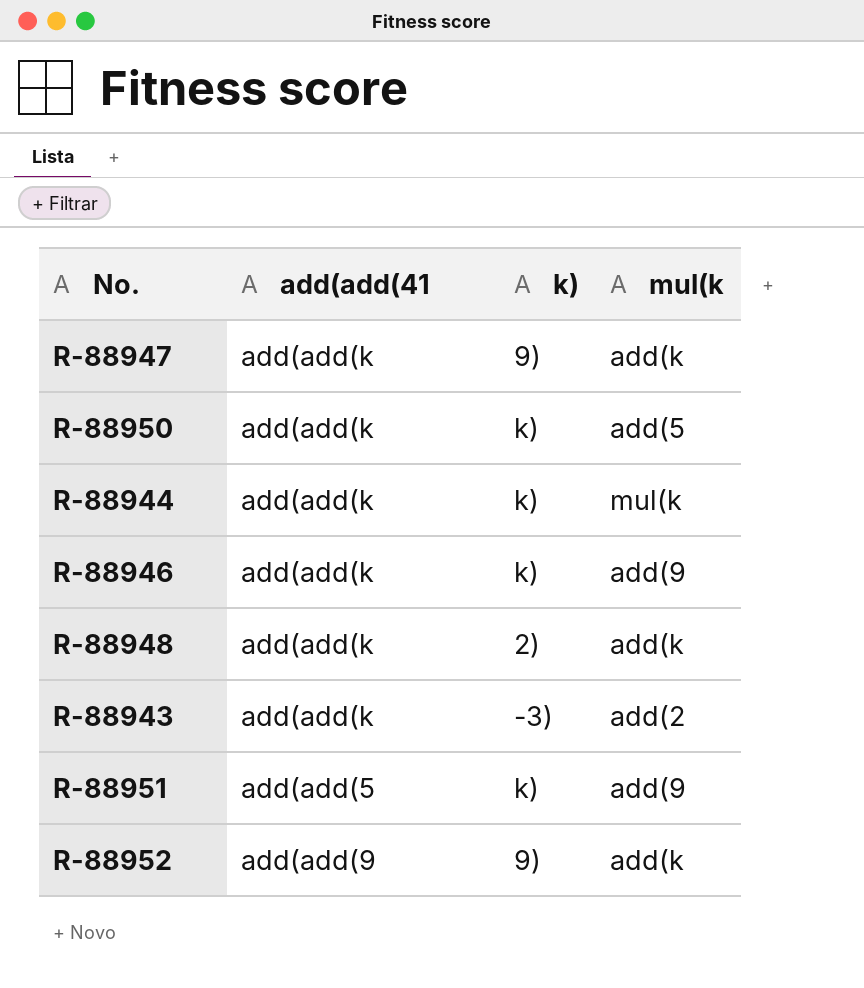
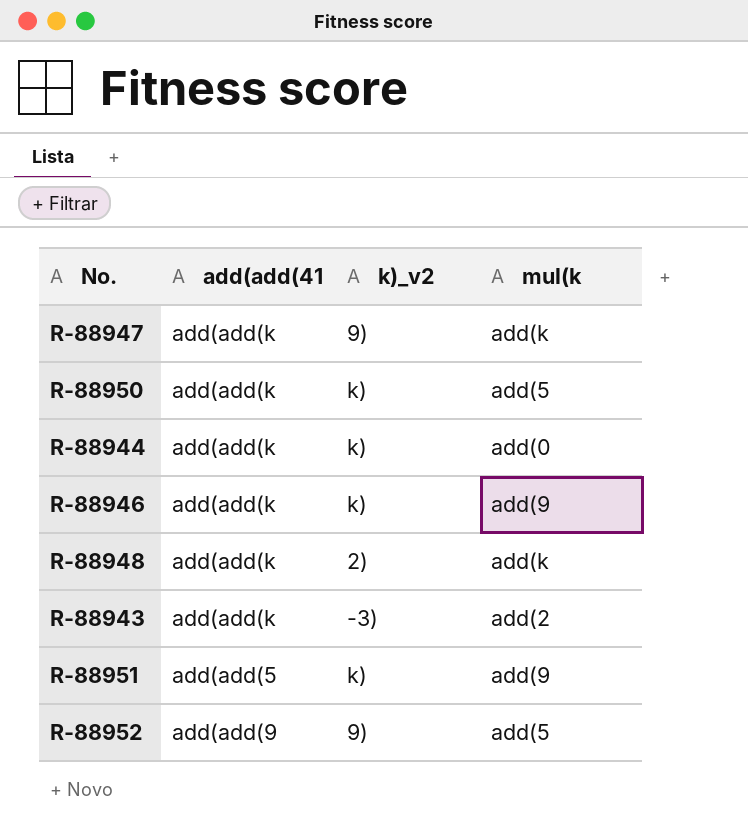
column name: k) -> k)_v2
R-88944 | mul(k: mul(k -> add(0
R-88952 | mul(k: add(k -> add(5

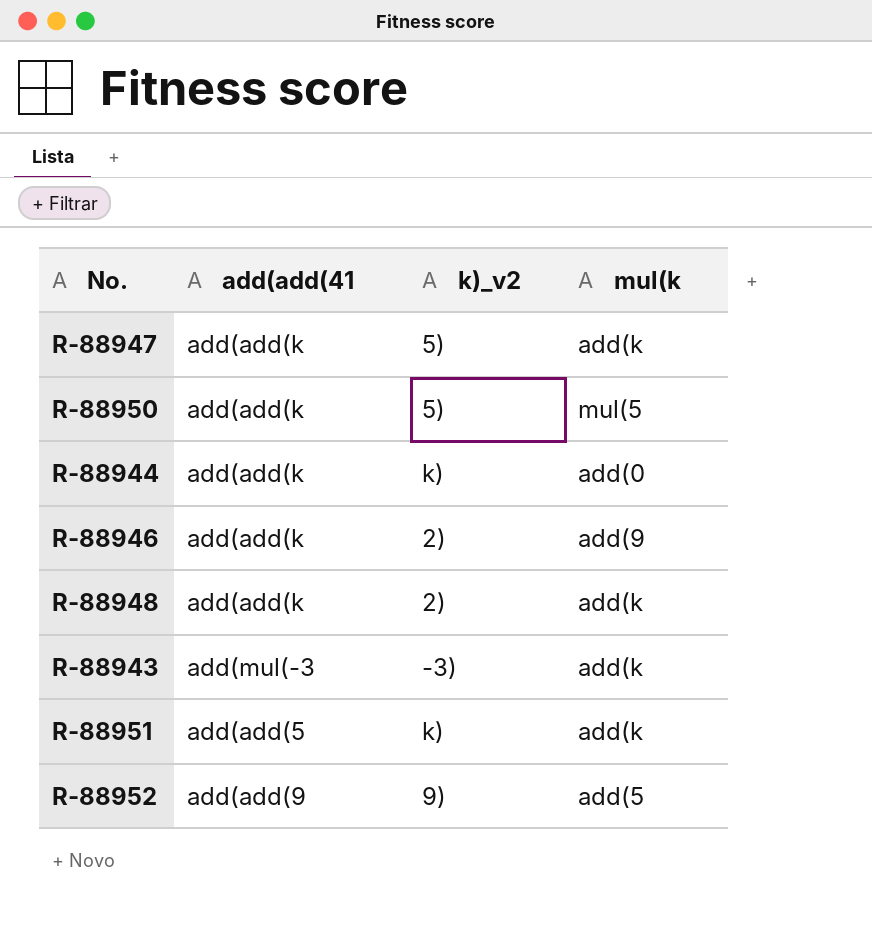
R-88947 | k)_v2: 9) -> 5)
R-88950 | k)_v2: k) -> 5)
R-88950 | mul(k: add(5 -> mul(5
R-88946 | k)_v2: k) -> 2)
R-88943 | add(add(41: add(add(k -> add(mul(-3
R-88943 | mul(k: add(2 -> add(k
R-88951 | mul(k: add(9 -> add(k

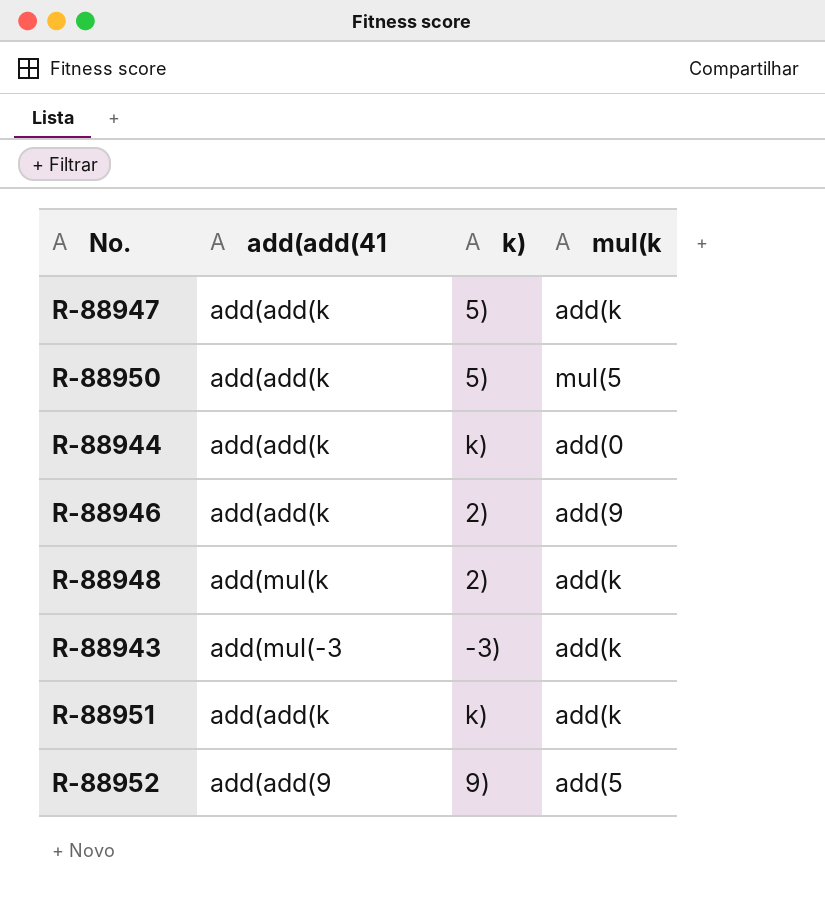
column name: k)_v2 -> k)
R-88948 | add(add(41: add(add(k -> add(mul(k
R-88951 | add(add(41: add(add(5 -> add(add(k

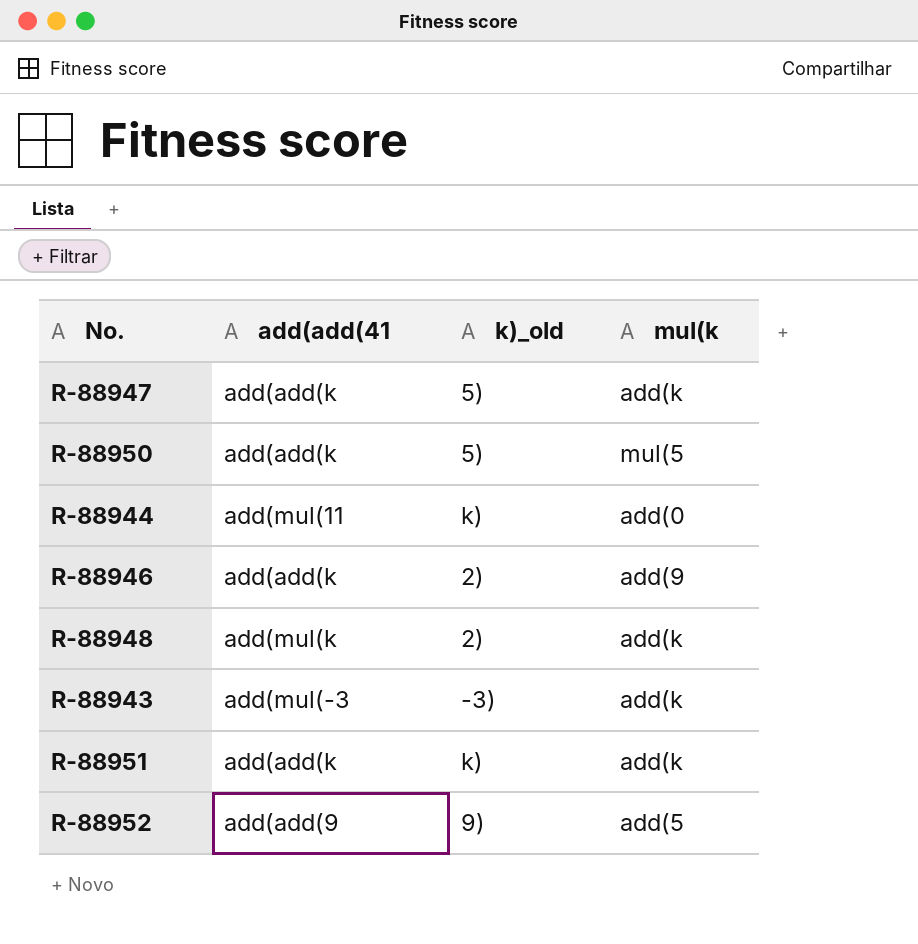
column name: k) -> k)_old
R-88944 | add(add(41: add(add(k -> add(mul(11

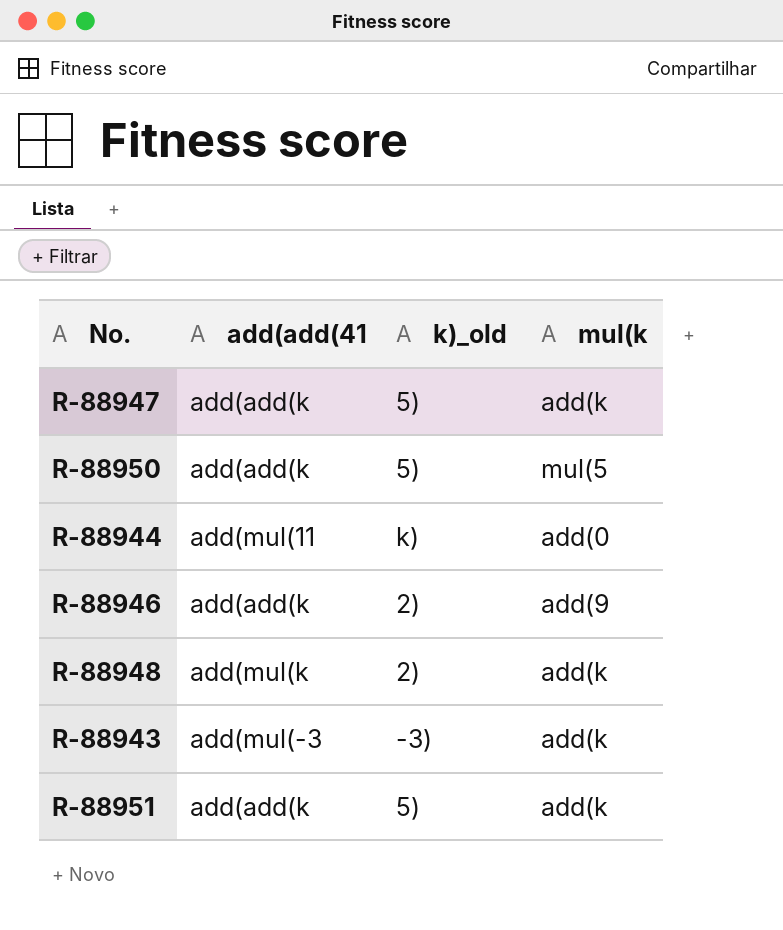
row R-88952: add(add(9 | 9) | add(5 -> none
R-88951 | k)_old: k) -> 5)

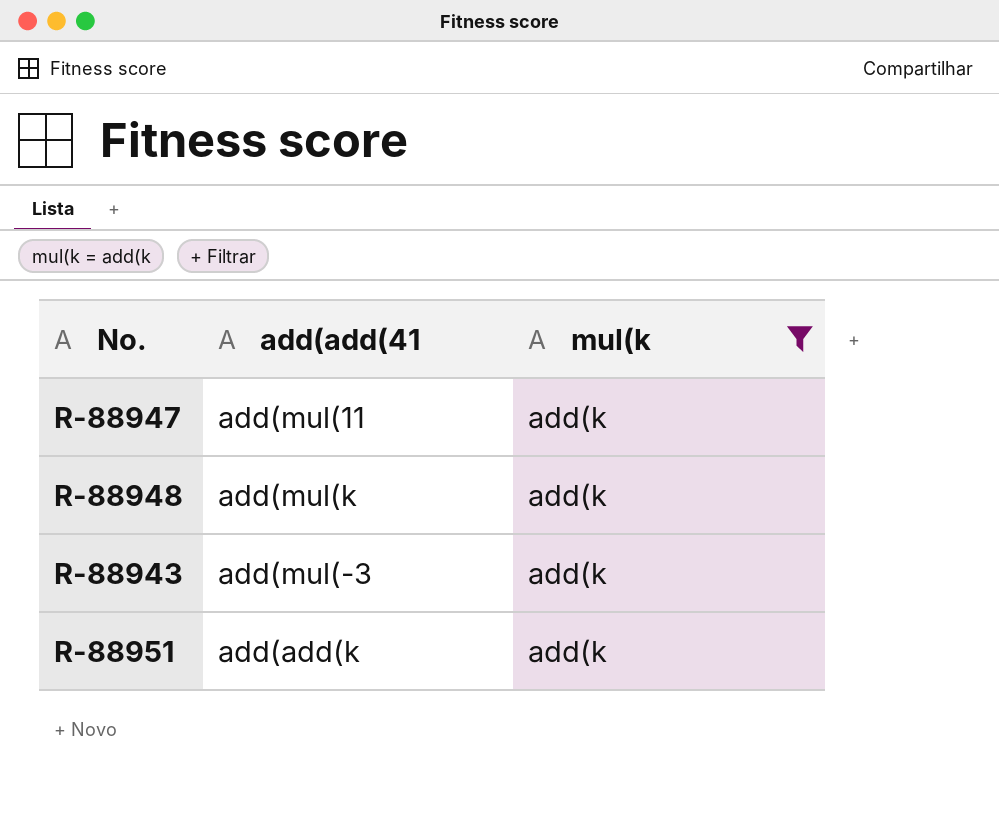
filter: none -> mul(k = add(k
column k)_old | position: 3 -> none
R-88947 | add(add(41: add(add(k -> add(mul(11

